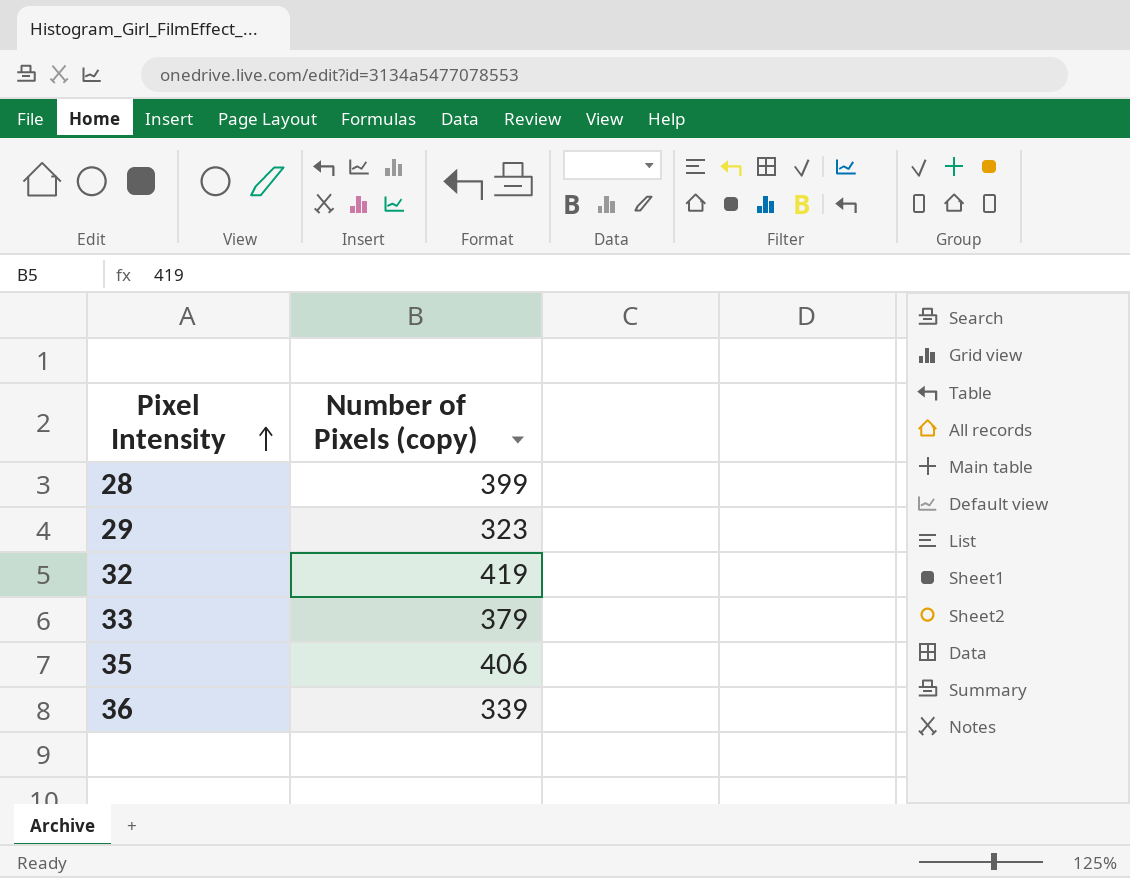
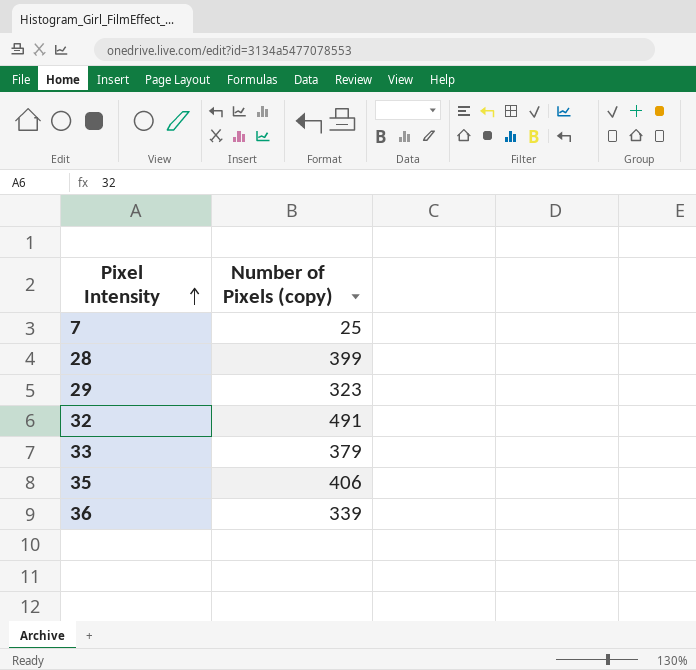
row 7: none -> 25
32 | Number of Pixels (copy): 419 -> 491

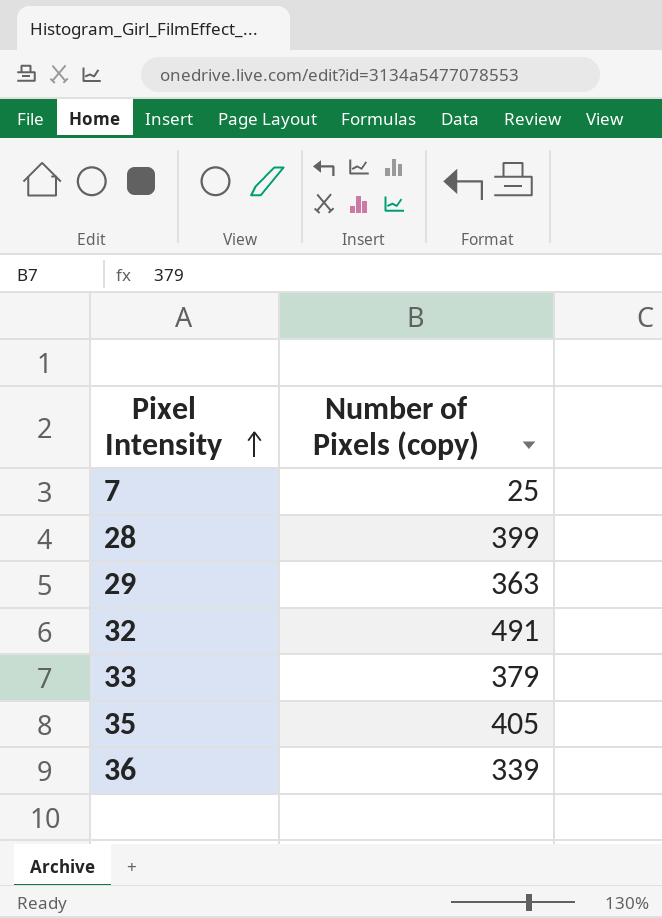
29 | Number of Pixels (copy): 323 -> 363
35 | Number of Pixels (copy): 406 -> 405

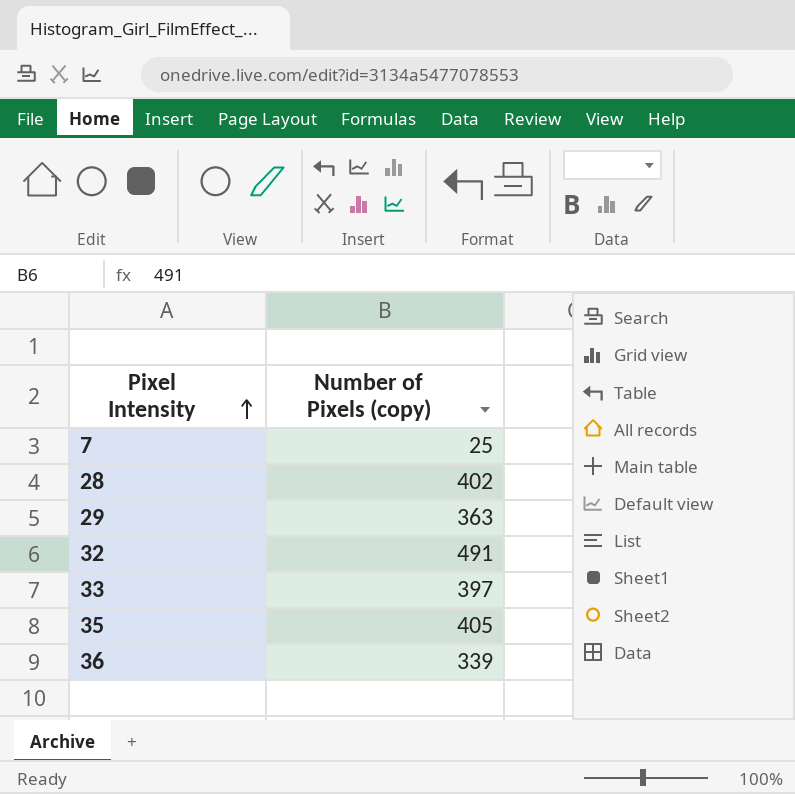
28 | Number of Pixels (copy): 399 -> 402
33 | Number of Pixels (copy): 379 -> 397

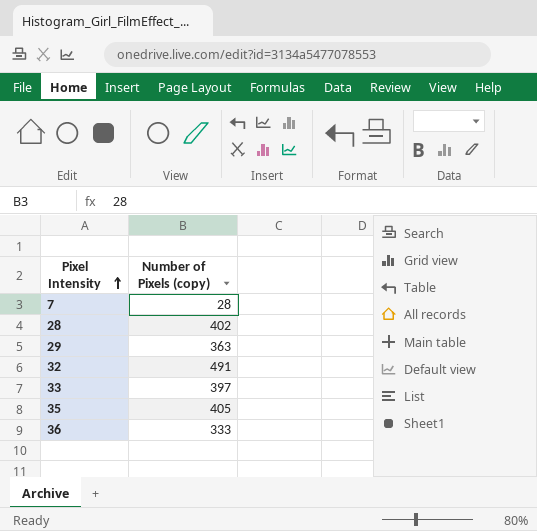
7 | Number of Pixels (copy): 25 -> 28
36 | Number of Pixels (copy): 339 -> 333

